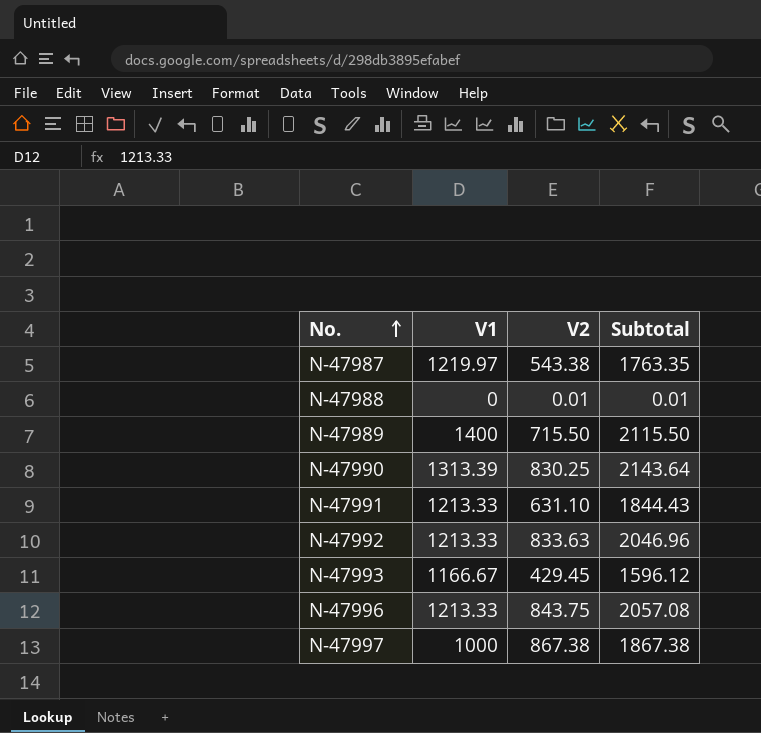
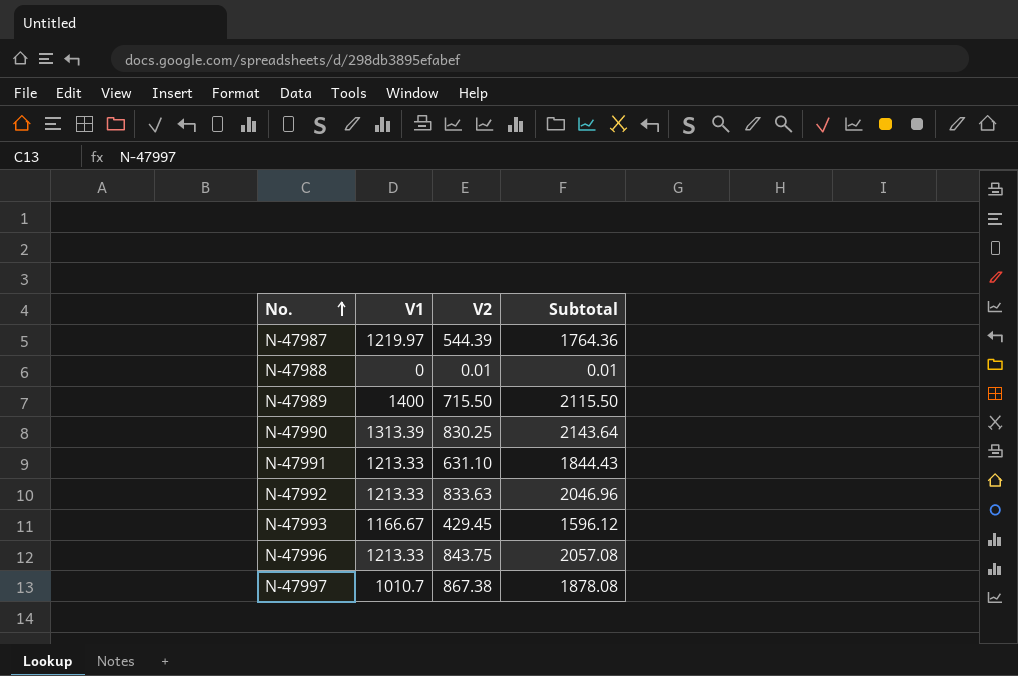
N-47987 | V2: 543.38 -> 544.39
N-47987 | Subtotal: 1763.35 -> 1764.36
N-47997 | V1: 1000 -> 1010.7
N-47997 | Subtotal: 1867.38 -> 1878.08

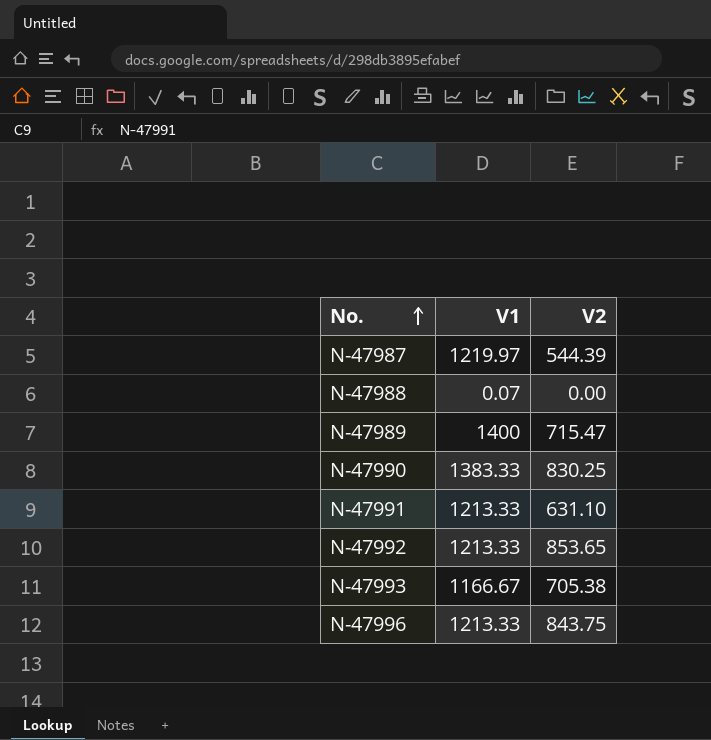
column Subtotal | formula: [V1] + [V2] -> none
row N-47997: 1010.7 | 867.38 | 1878.08 -> none
N-47988 | V1: 0 -> 0.07
N-47988 | V2: 0.01 -> 0.00
N-47989 | V2: 715.50 -> 715.47
N-47990 | V1: 1313.39 -> 1383.33
N-47992 | V2: 833.63 -> 853.65
N-47993 | V2: 429.45 -> 705.38

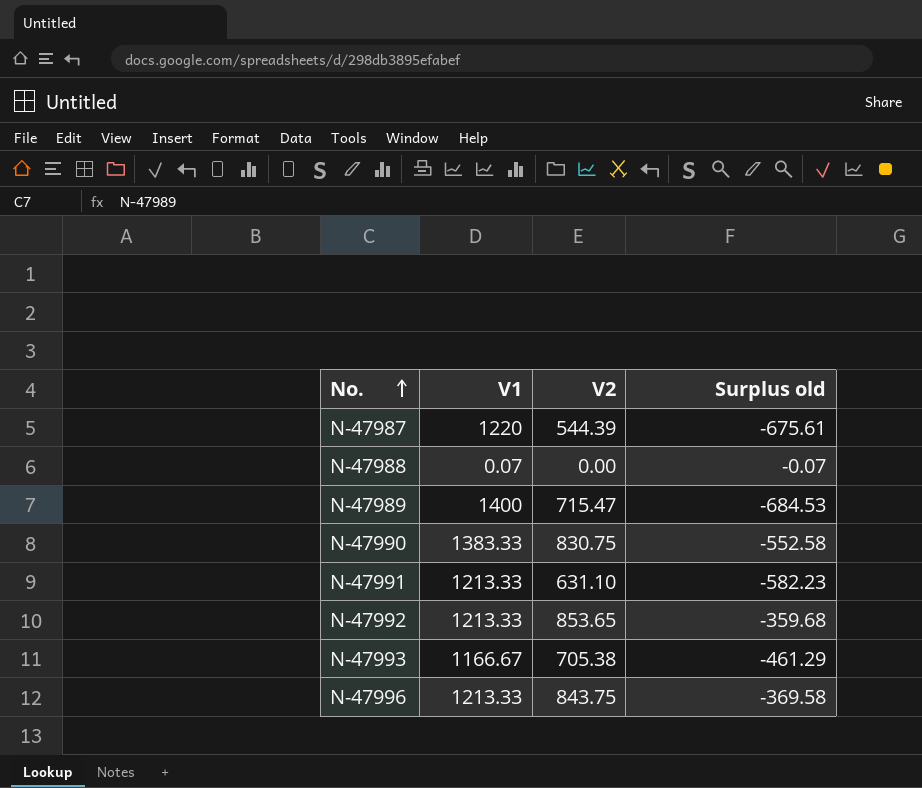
column Surplus old | formula: none -> [V2] - [V1]
N-47987 | V1: 1219.97 -> 1220
N-47990 | V2: 830.25 -> 830.75

